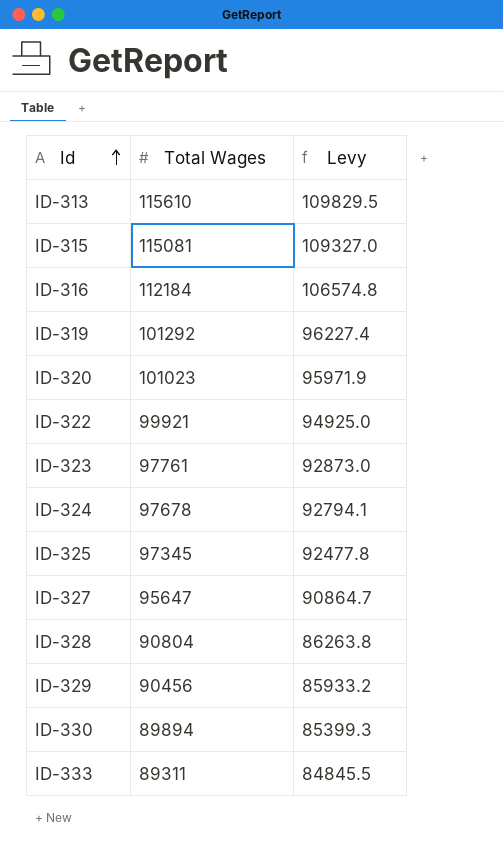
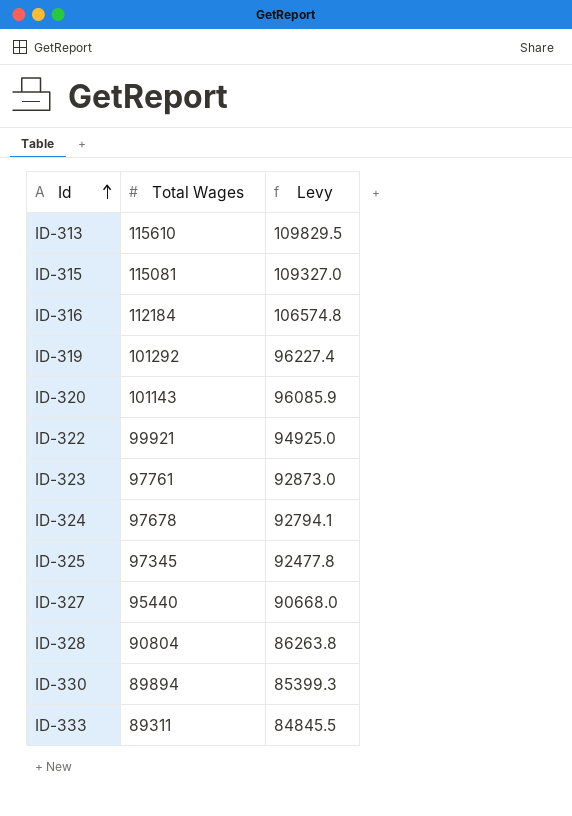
row ID-329: 90456 | 85933.2 -> none
ID-320 | Total Wages: 101023 -> 101143
ID-320 | Levy: 95971.9 -> 96085.9
ID-327 | Total Wages: 95647 -> 95440
ID-327 | Levy: 90864.7 -> 90668.0

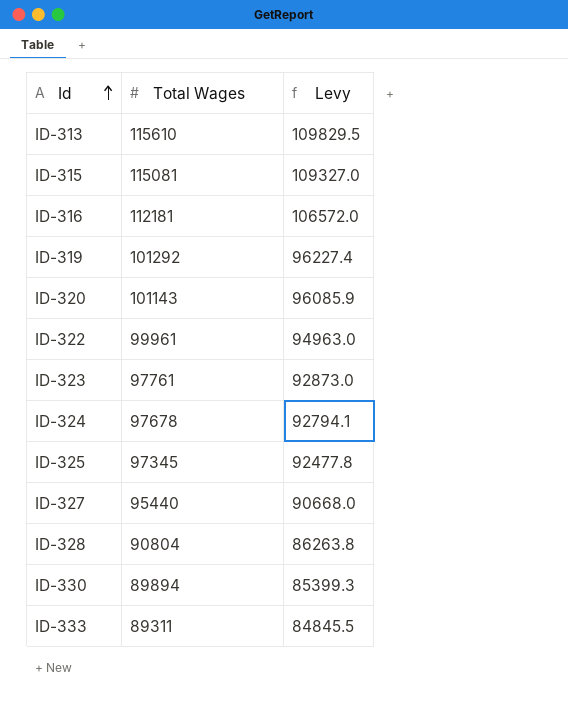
ID-316 | Total Wages: 112184 -> 112181
ID-316 | Levy: 106574.8 -> 106572.0
ID-322 | Total Wages: 99921 -> 99961
ID-322 | Levy: 94925.0 -> 94963.0

